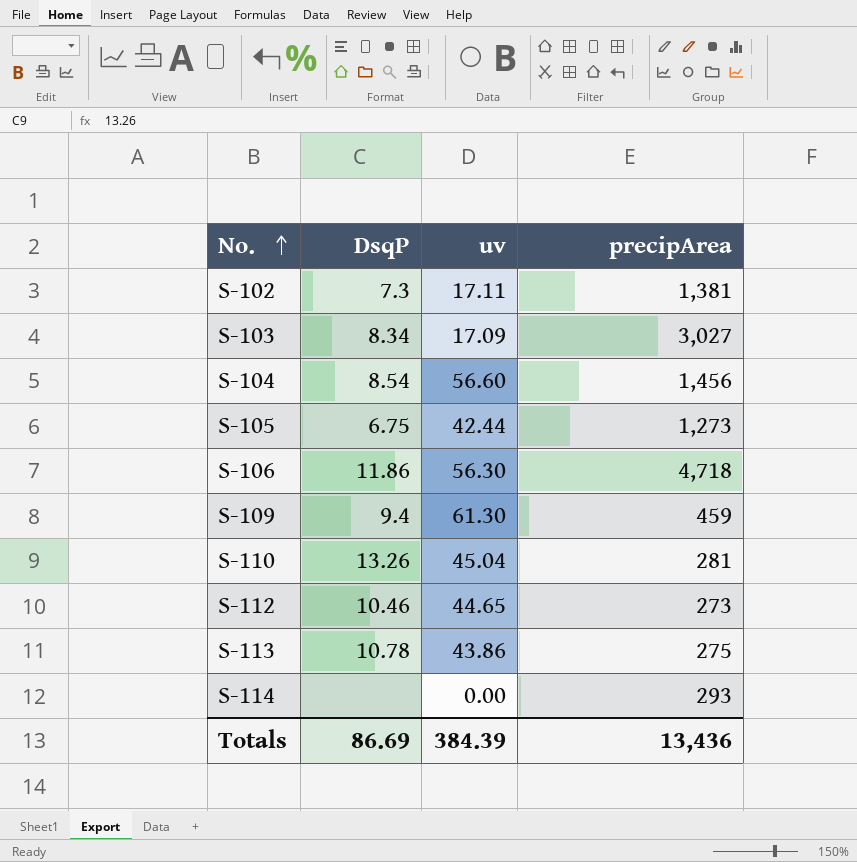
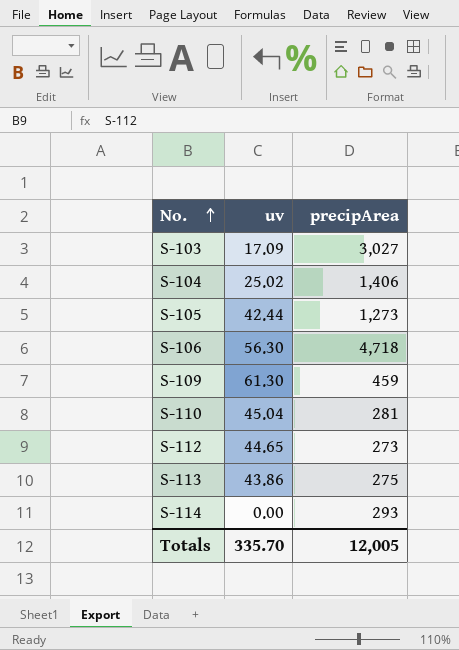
column DsqP | position: 2 -> none
row S-102: 7.3 | 17.11 | 1,381 -> none
S-104 | uv: 56.60 -> 25.02
S-104 | precipArea: 1,456 -> 1,406
Totals | uv: 384.39 -> 335.70
Totals | precipArea: 13,436 -> 12,005

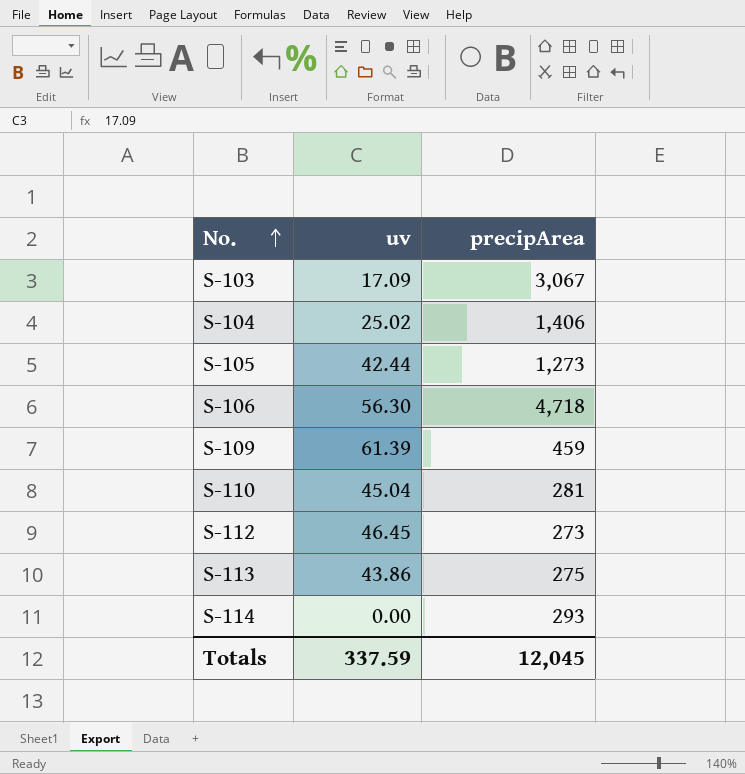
S-103 | precipArea: 3,027 -> 3,067
S-109 | uv: 61.30 -> 61.39
S-112 | uv: 44.65 -> 46.45
Totals | uv: 335.70 -> 337.59
Totals | precipArea: 12,005 -> 12,045

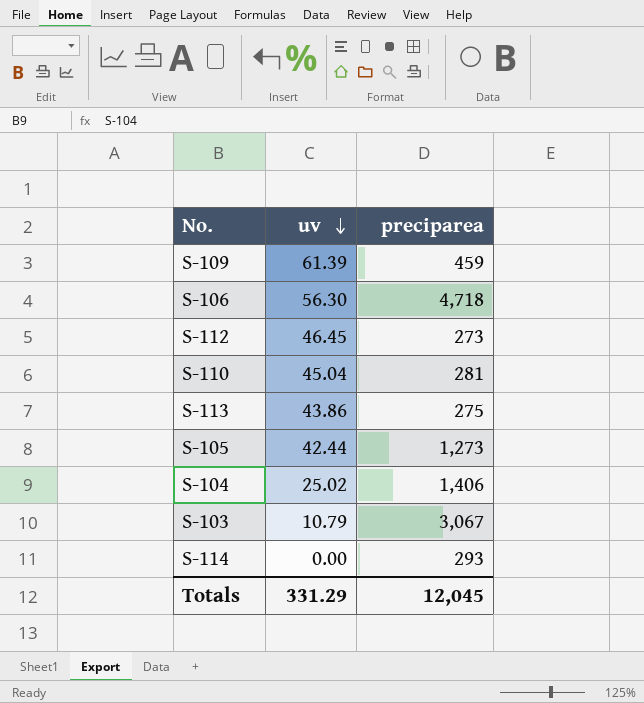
row order: No. ascending -> uv descending
column name: precipArea -> preciparea
S-103 | uv: 17.09 -> 10.79
Totals | uv: 337.59 -> 331.29

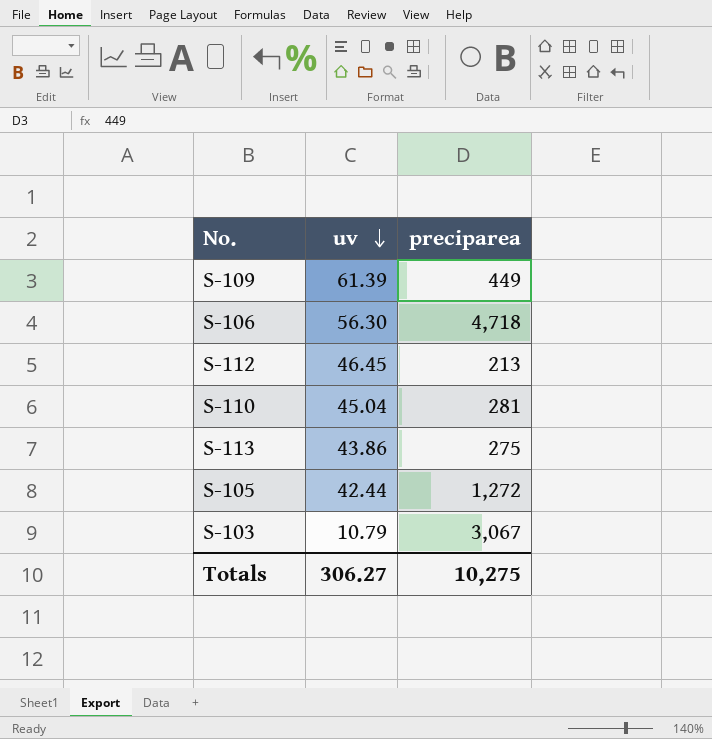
row S-104: 25.02 | 1,406 -> none
row S-114: 0.00 | 293 -> none
S-109 | preciparea: 459 -> 449
S-112 | preciparea: 273 -> 213
S-105 | preciparea: 1,273 -> 1,272
Totals | uv: 331.29 -> 306.27
Totals | preciparea: 12,045 -> 10,275

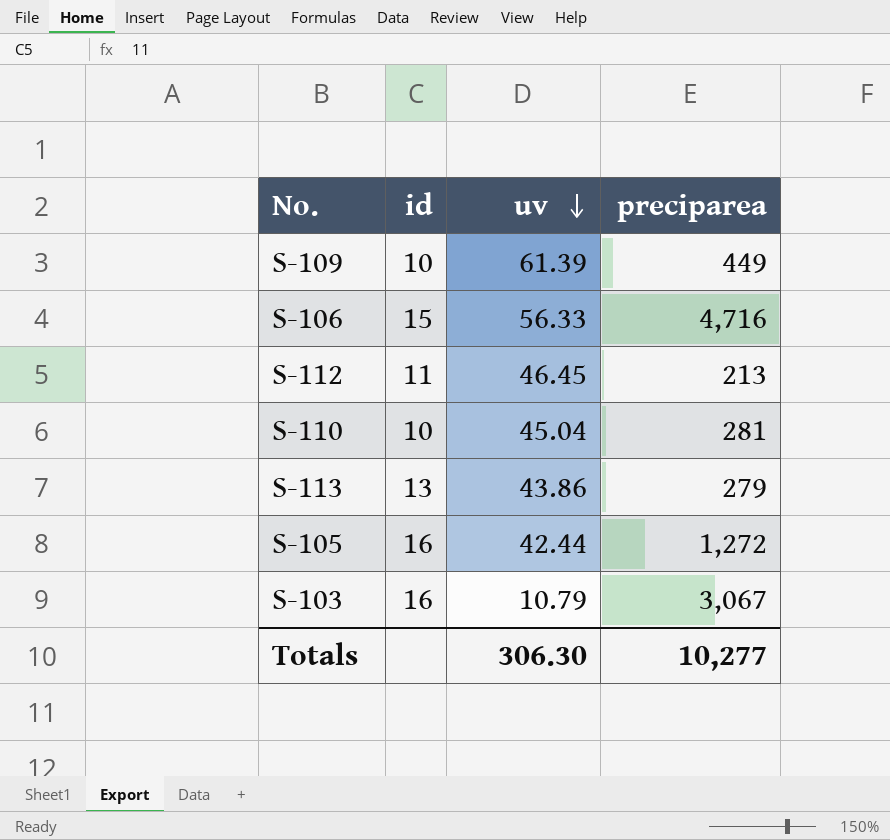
column id | position: none -> 2
S-106 | uv: 56.30 -> 56.33
S-106 | preciparea: 4,718 -> 4,716
S-113 | preciparea: 275 -> 279
Totals | uv: 306.27 -> 306.30
Totals | preciparea: 10,275 -> 10,277

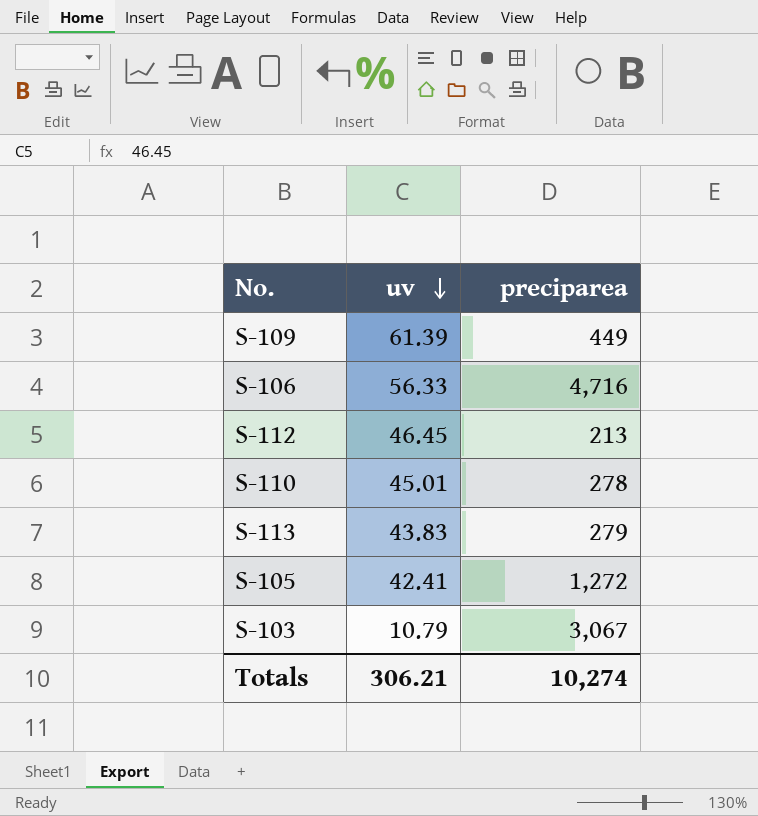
column id | position: 2 -> none
S-110 | uv: 45.04 -> 45.01
S-110 | preciparea: 281 -> 278
S-113 | uv: 43.86 -> 43.83
S-105 | uv: 42.44 -> 42.41
Totals | uv: 306.30 -> 306.21
Totals | preciparea: 10,277 -> 10,274

